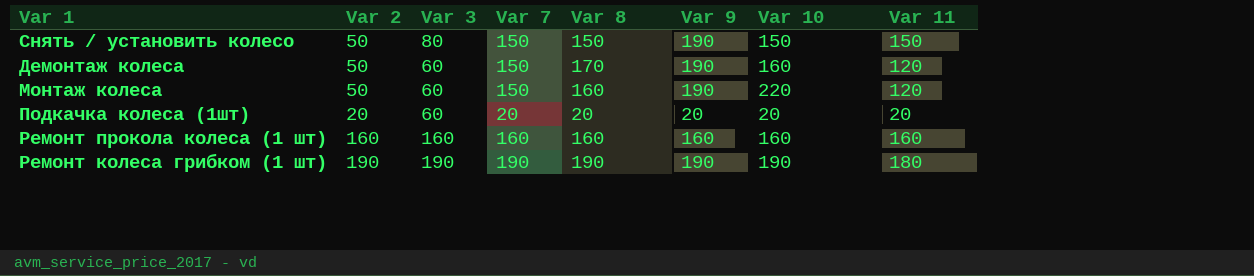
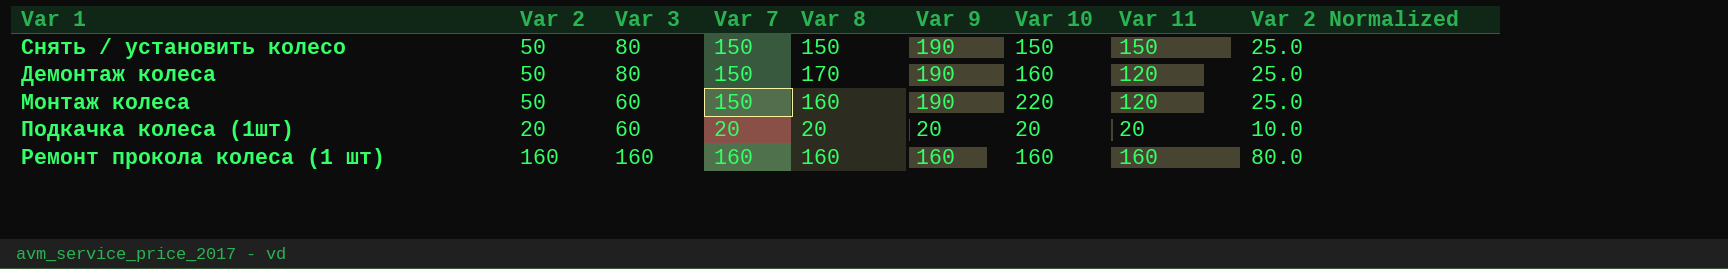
column Var 2 Normalized | formula: none -> [Var 2] * 0.5
row Ремонт колеса грибком (1 шт): 190 | 190 | 190 | 190 | 190 | 190 | 180 -> none
Демонтаж колеса | Var 3: 60 -> 80

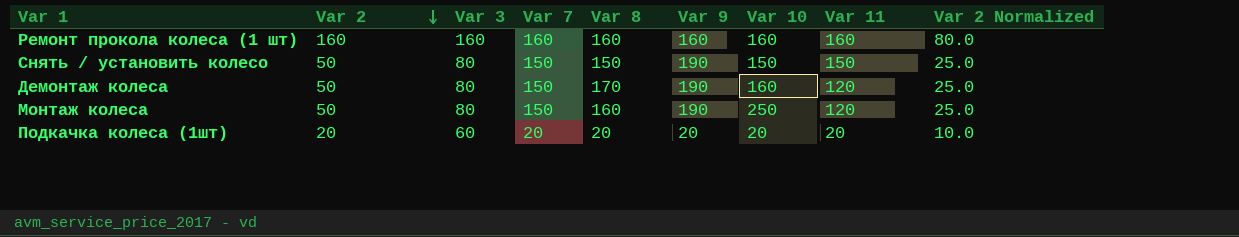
row order: none -> Var 2 descending
Монтаж колеса | Var 3: 60 -> 80
Монтаж колеса | Var 10: 220 -> 250

